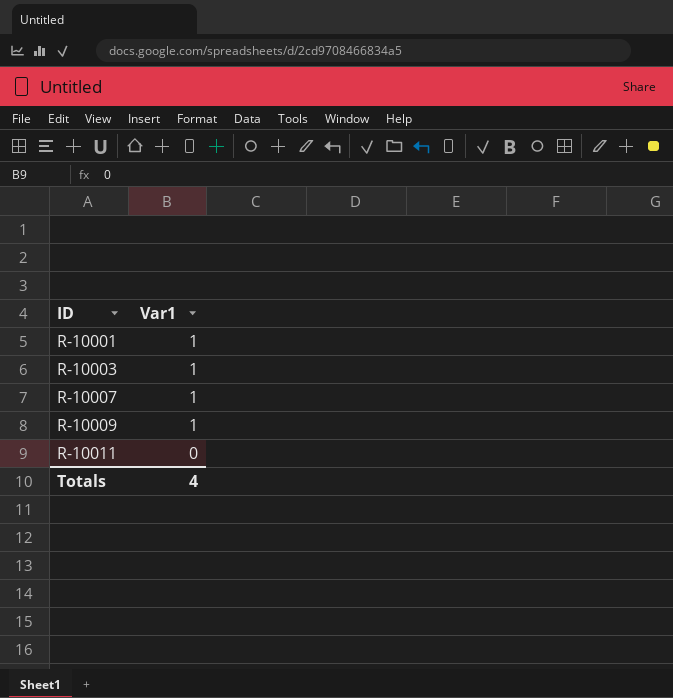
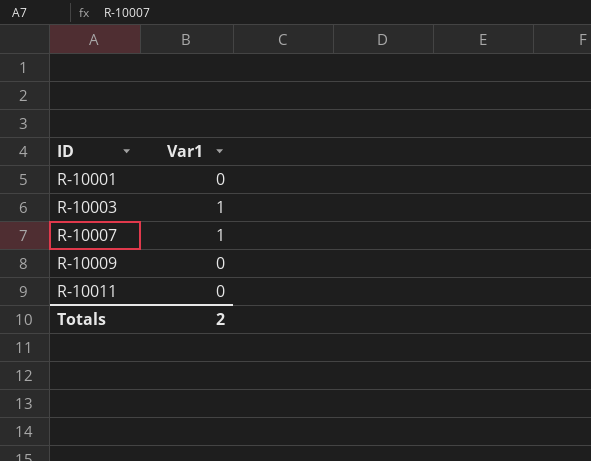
R-10001 | Var1: 1 -> 0
R-10009 | Var1: 1 -> 0
Totals | Var1: 4 -> 2

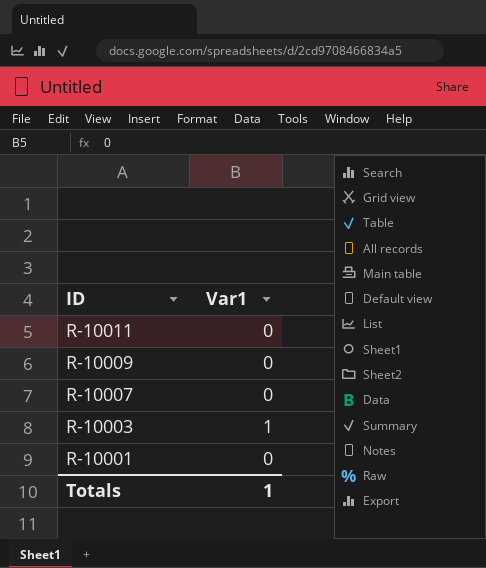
row order: ID ascending -> ID descending
R-10007 | Var1: 1 -> 0
Totals | Var1: 2 -> 1

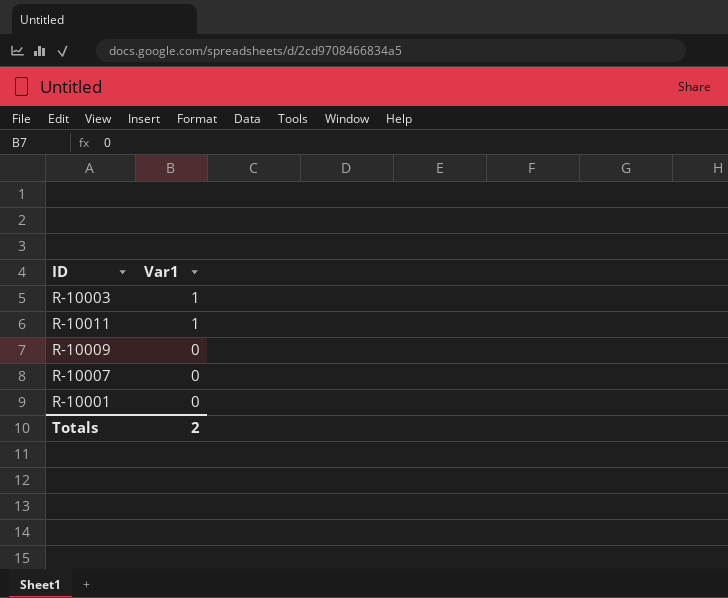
row order: ID descending -> Var1 descending
R-10011 | Var1: 0 -> 1
Totals | Var1: 1 -> 2

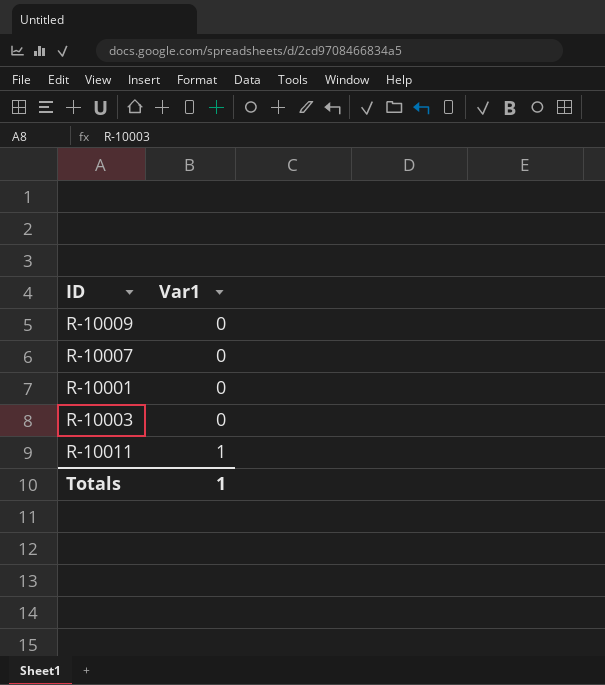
row order: Var1 descending -> Var1 ascending
R-10003 | Var1: 1 -> 0
Totals | Var1: 2 -> 1

